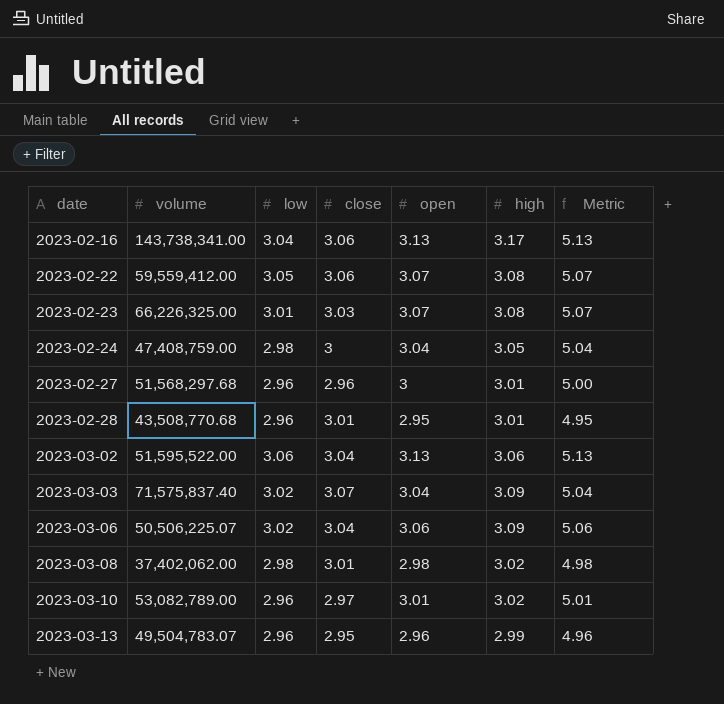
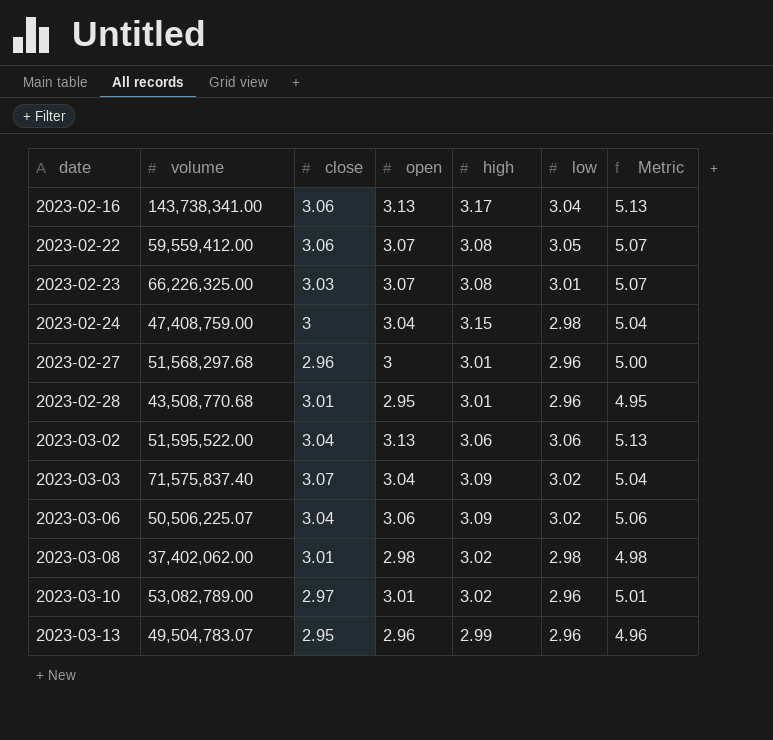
column low | position: 3 -> 6
2023-02-24 | high: 3.05 -> 3.15

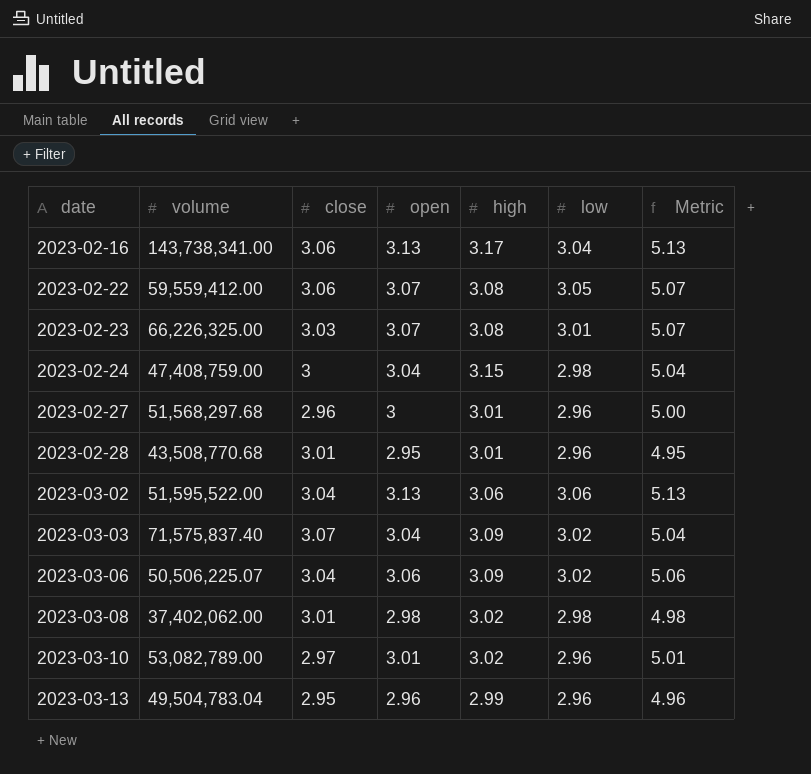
2023-03-13 | volume: 49,504,783.07 -> 49,504,783.04

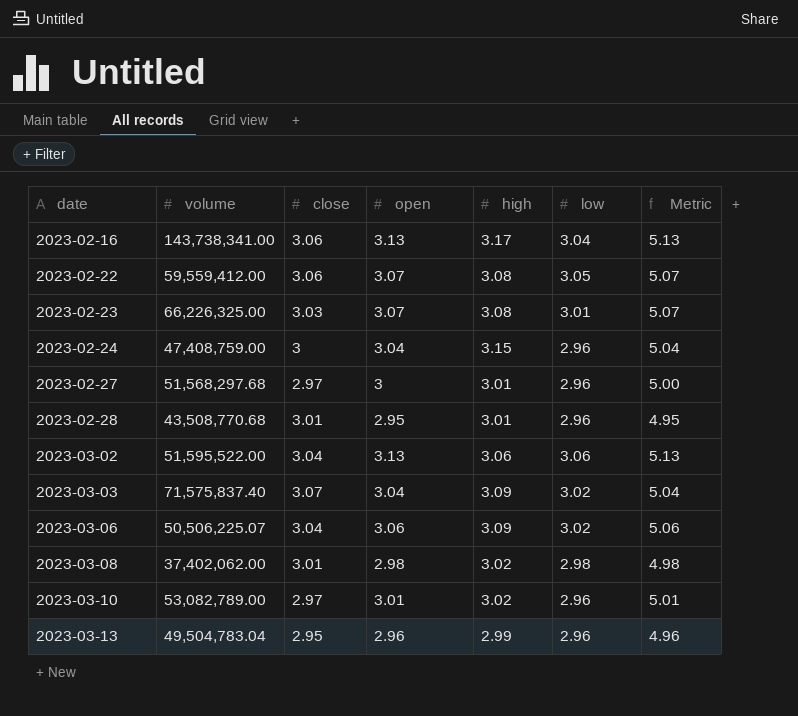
2023-02-24 | low: 2.98 -> 2.96
2023-02-27 | close: 2.96 -> 2.97

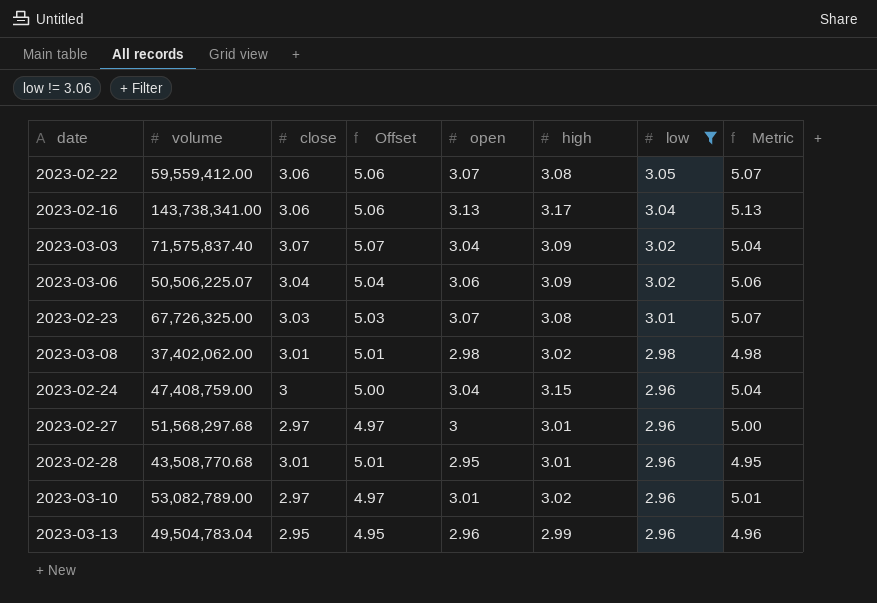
filter: none -> low != 3.06
row order: date ascending -> low descending
column Offset | formula: none -> [close] + 2
2023-02-23 | volume: 66,226,325.00 -> 67,726,325.00

